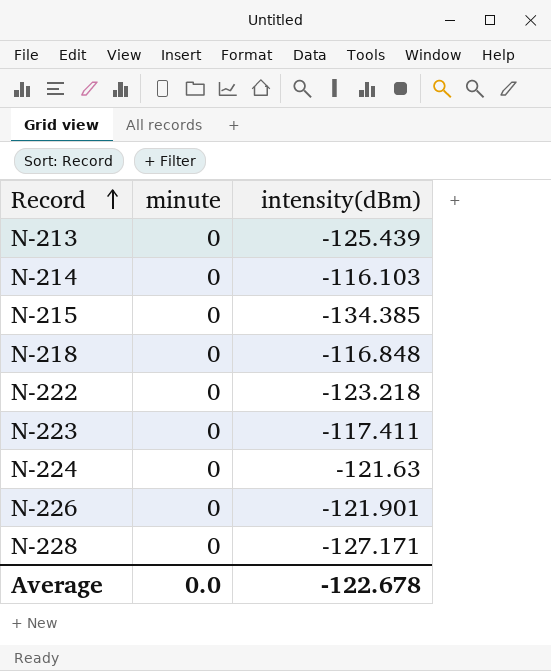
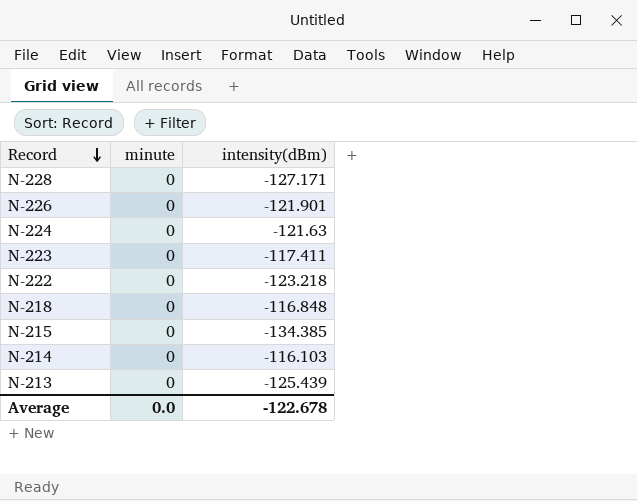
row order: Record ascending -> Record descending

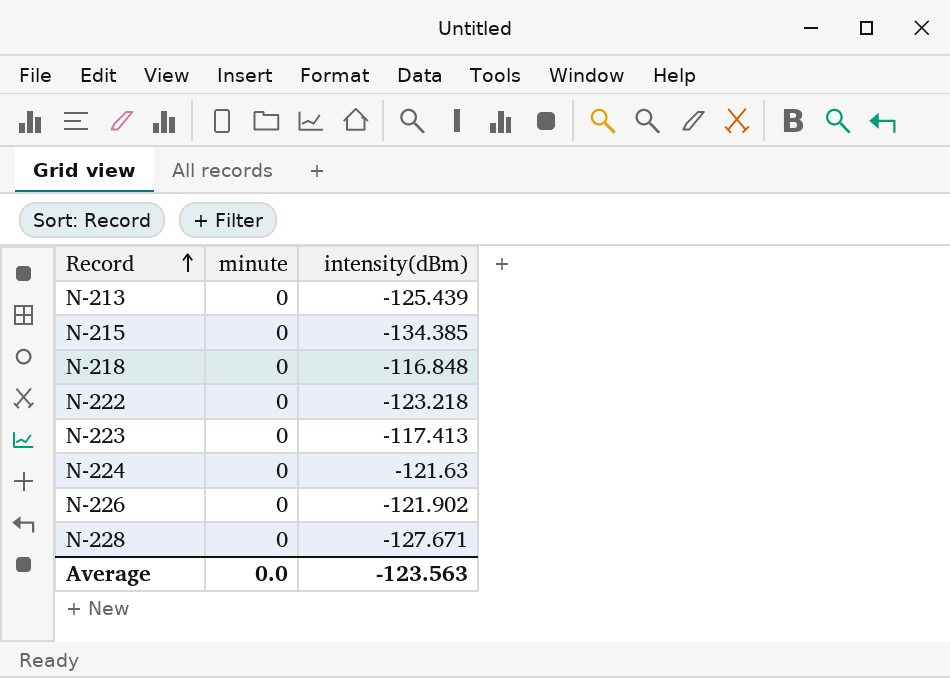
row order: Record descending -> Record ascending
row N-214: 0 | -116.103 -> none
N-223 | intensity(dBm): -117.411 -> -117.413
N-226 | intensity(dBm): -121.901 -> -121.902
N-228 | intensity(dBm): -127.171 -> -127.671
Average | intensity(dBm): -122.678 -> -123.563

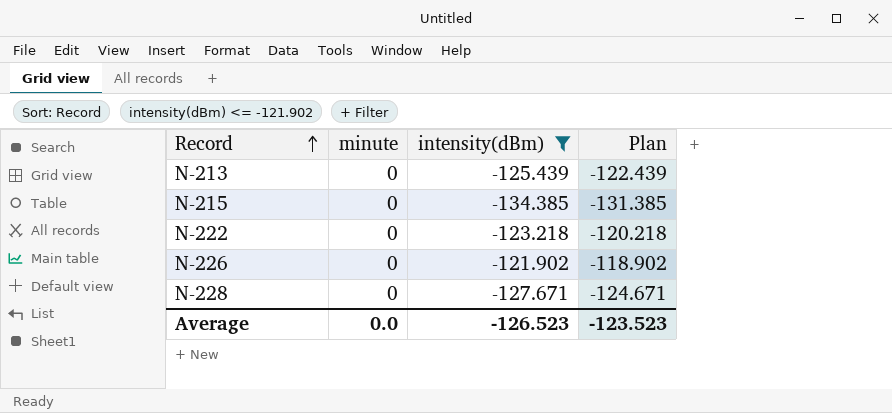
filter: none -> intensity(dBm) <= -121.902
column Plan | formula: none -> [intensity(dBm)] + 3
Average | intensity(dBm): -123.563 -> -126.523

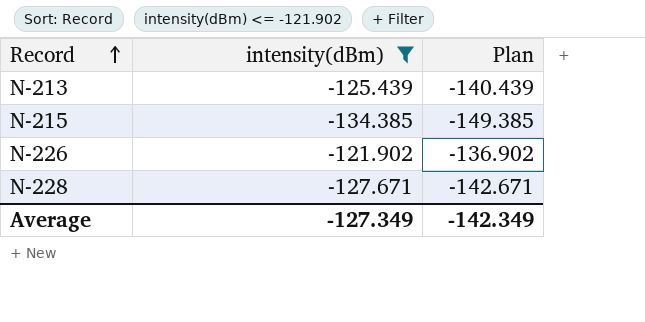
column minute | position: 2 -> none
column Plan | formula: [intensity(dBm)] + 3 -> [intensity(dBm)] - 15
row N-222: 0 | -123.218 | -120.218 -> none
Average | intensity(dBm): -126.523 -> -127.349
Average | Plan: -123.523 -> -142.349

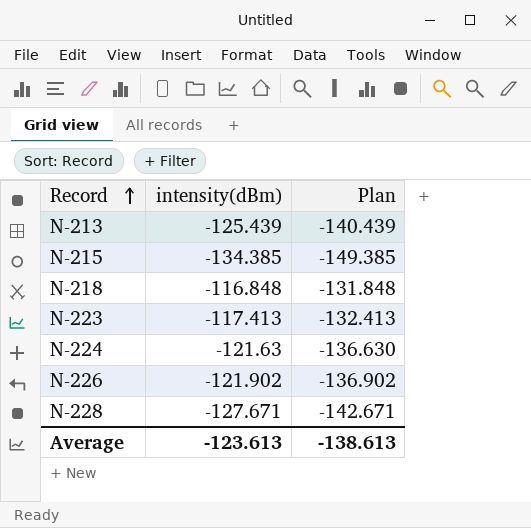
filter: intensity(dBm) <= -121.902 -> none
Average | intensity(dBm): -127.349 -> -123.613
Average | Plan: -142.349 -> -138.613

